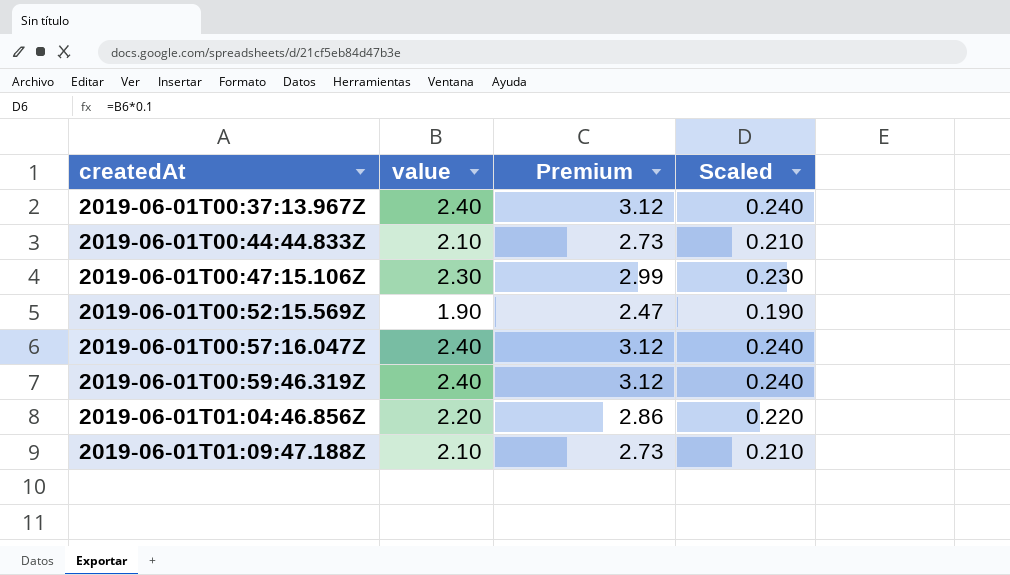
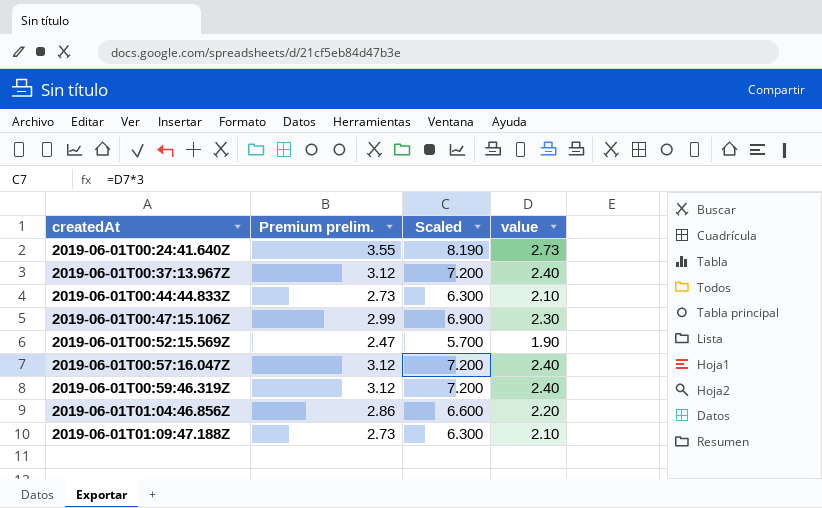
column name: Premium -> Premium prelim.
column Scaled | formula: [value] * 0.1 -> [value] * 3
column value | position: 2 -> 4
row 2019-06-01T00:24:41.640Z: none -> 3.55 | 8.190 | 2.73

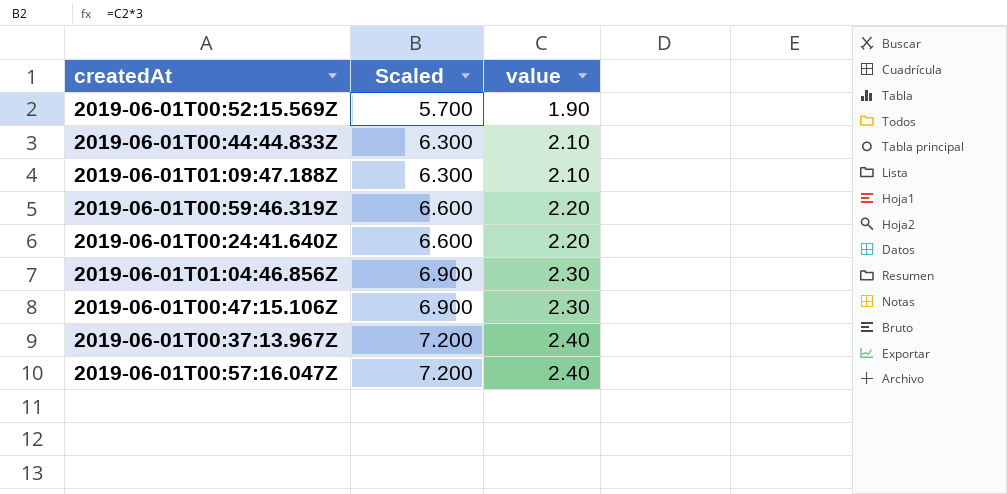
row order: createdAt ascending -> Scaled ascending
column Premium prelim. | formula: [value] * 1.3 -> none
2019-06-01T00:59:46.319Z | Scaled: 7.200 -> 6.600
2019-06-01T00:59:46.319Z | value: 2.40 -> 2.20
2019-06-01T00:24:41.640Z | Scaled: 8.190 -> 6.600
2019-06-01T00:24:41.640Z | value: 2.73 -> 2.20
2019-06-01T01:04:46.856Z | Scaled: 6.600 -> 6.900
2019-06-01T01:04:46.856Z | value: 2.20 -> 2.30

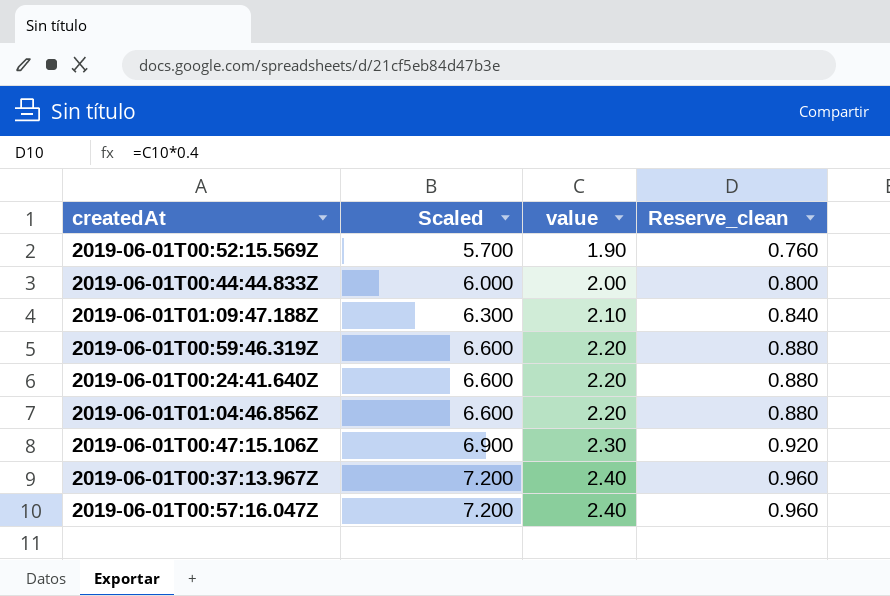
column Reserve_clean | formula: none -> [value] * 0.4
2019-06-01T00:44:44.833Z | Scaled: 6.300 -> 6.000
2019-06-01T00:44:44.833Z | value: 2.10 -> 2.00
2019-06-01T01:04:46.856Z | Scaled: 6.900 -> 6.600
2019-06-01T01:04:46.856Z | value: 2.30 -> 2.20

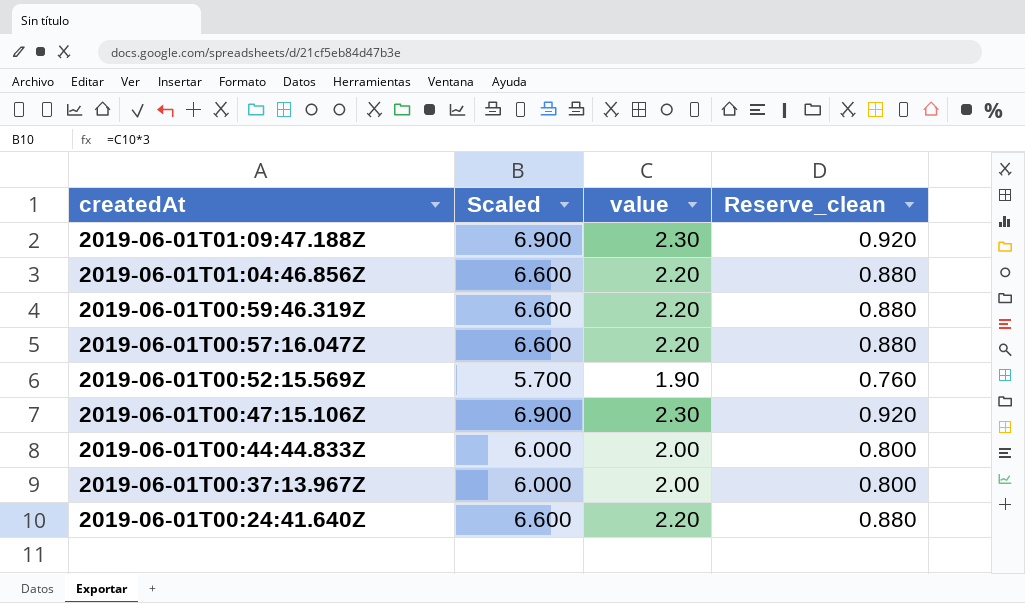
row order: Scaled ascending -> createdAt descending
2019-06-01T01:09:47.188Z | Scaled: 6.300 -> 6.900
2019-06-01T01:09:47.188Z | value: 2.10 -> 2.30
2019-06-01T01:09:47.188Z | Reserve_clean: 0.840 -> 0.920
2019-06-01T00:57:16.047Z | Scaled: 7.200 -> 6.600
2019-06-01T00:57:16.047Z | value: 2.40 -> 2.20
2019-06-01T00:57:16.047Z | Reserve_clean: 0.960 -> 0.880
2019-06-01T00:37:13.967Z | Scaled: 7.200 -> 6.000
2019-06-01T00:37:13.967Z | value: 2.40 -> 2.00
2019-06-01T00:37:13.967Z | Reserve_clean: 0.960 -> 0.800

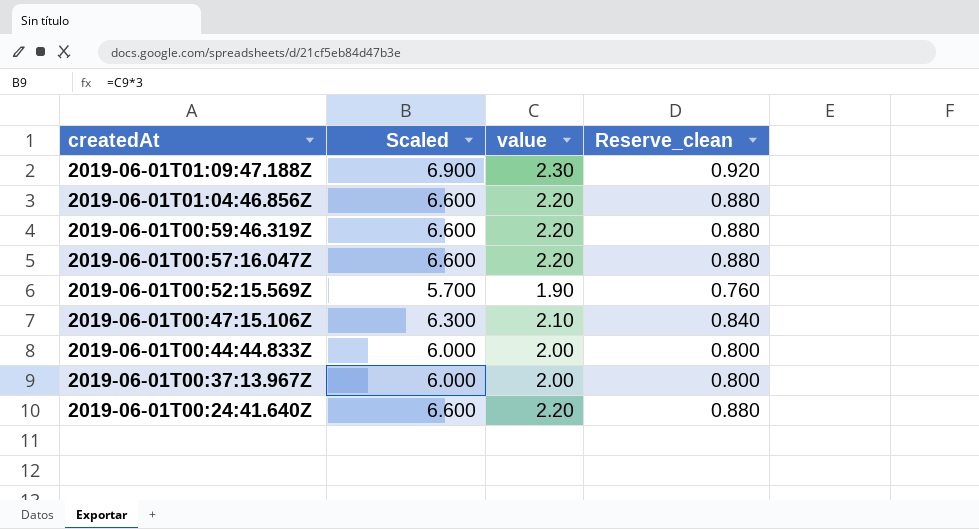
2019-06-01T00:47:15.106Z | Scaled: 6.900 -> 6.300
2019-06-01T00:47:15.106Z | value: 2.30 -> 2.10
2019-06-01T00:47:15.106Z | Reserve_clean: 0.920 -> 0.840

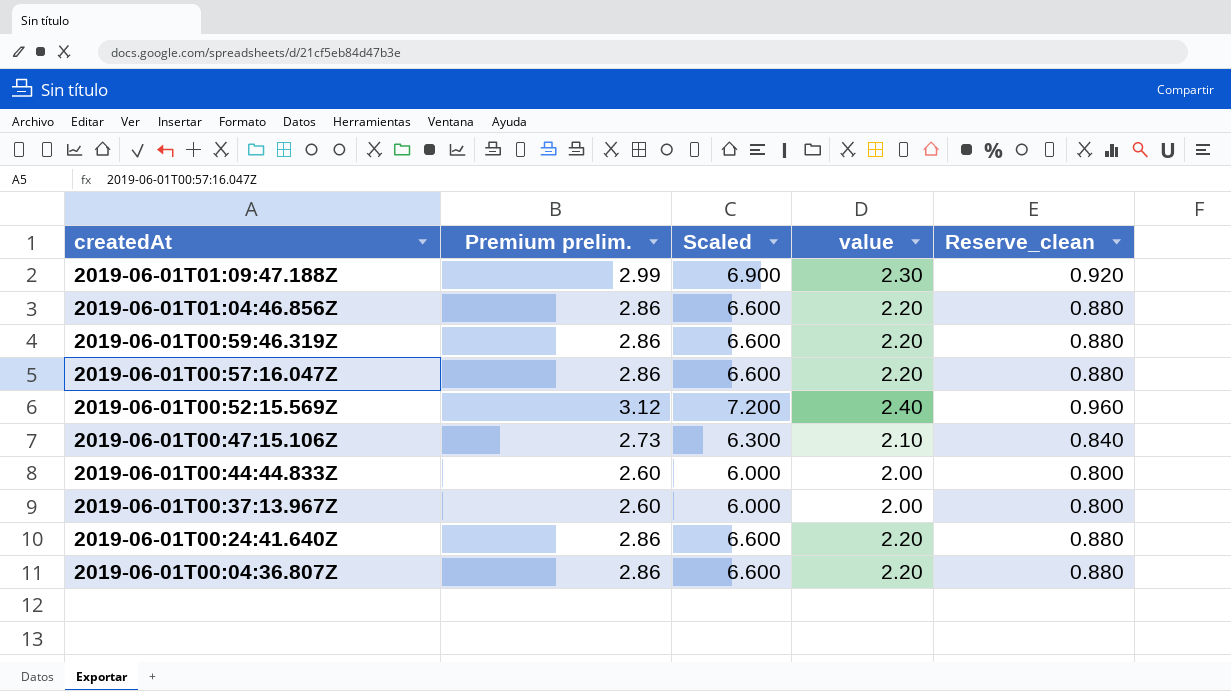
column Premium prelim. | formula: none -> [value] * 1.3
2019-06-01T00:52:15.569Z | Scaled: 5.700 -> 7.200
2019-06-01T00:52:15.569Z | value: 1.90 -> 2.40
2019-06-01T00:52:15.569Z | Reserve_clean: 0.760 -> 0.960
row 2019-06-01T00:04:36.807Z: none -> 2.86 | 6.600 | 2.20 | 0.880

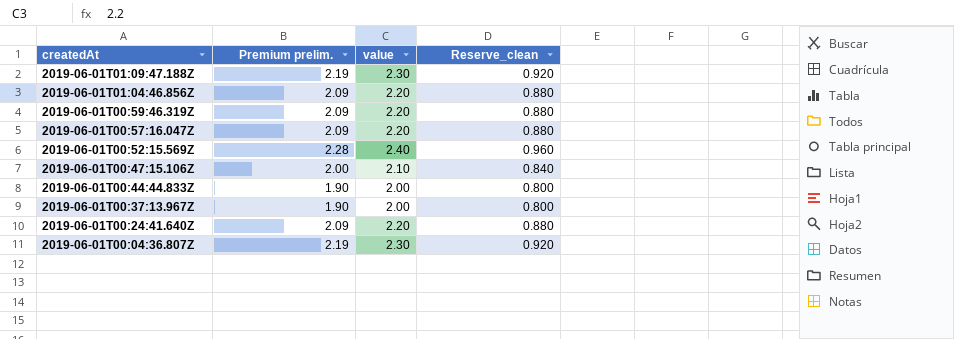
column Scaled | formula: [value] * 3 -> none
column Premium prelim. | formula: [value] * 1.3 -> [value] * 0.95
2019-06-01T00:04:36.807Z | value: 2.20 -> 2.30
2019-06-01T00:04:36.807Z | Reserve_clean: 0.880 -> 0.920

